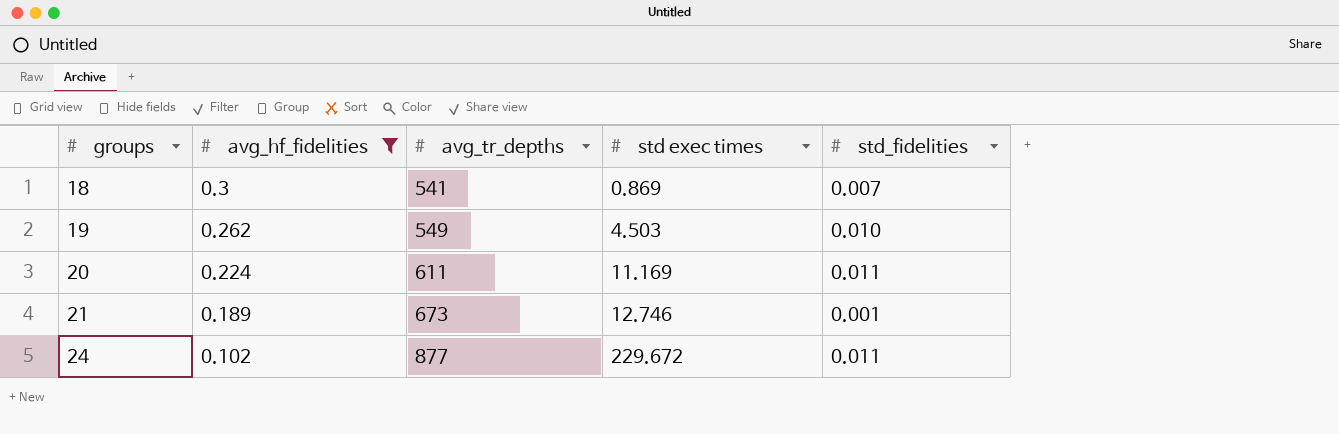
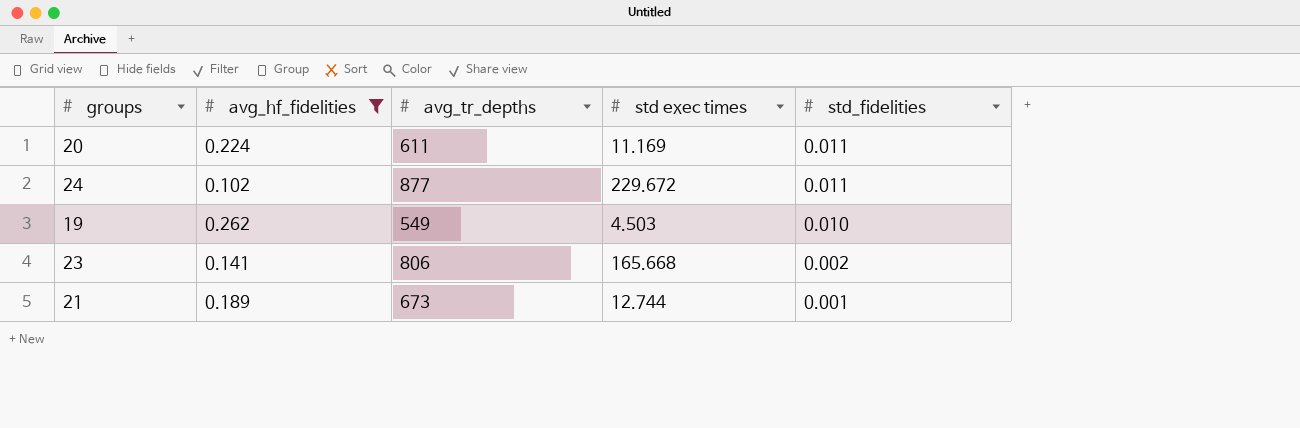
row order: groups ascending -> std_fidelities descending
row 18: 0.3 | 541 | 0.869 | 0.007 -> none
row 23: none -> 0.141 | 806 | 165.668 | 0.002
21 | std exec times: 12.746 -> 12.744

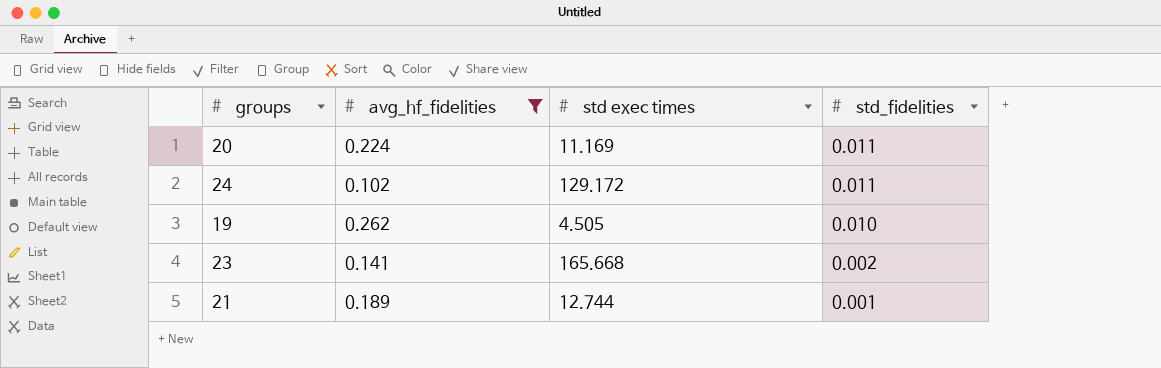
column avg_tr_depths | position: 3 -> none
24 | std exec times: 229.672 -> 129.172
19 | std exec times: 4.503 -> 4.505

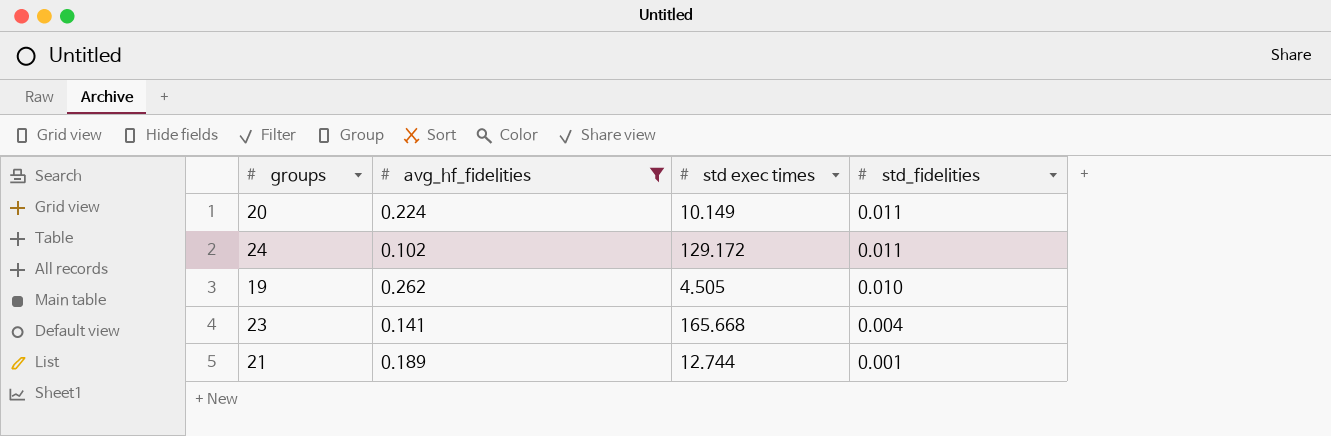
20 | std exec times: 11.169 -> 10.149
23 | std_fidelities: 0.002 -> 0.004

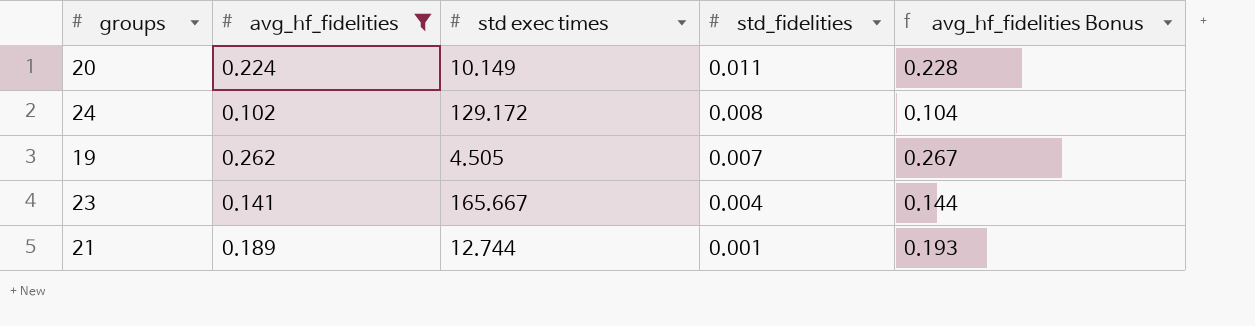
column avg_hf_fidelities Bonus | formula: none -> [avg_hf_fidelities] * 1.02
24 | std_fidelities: 0.011 -> 0.008
19 | std_fidelities: 0.010 -> 0.007
23 | std exec times: 165.668 -> 165.667

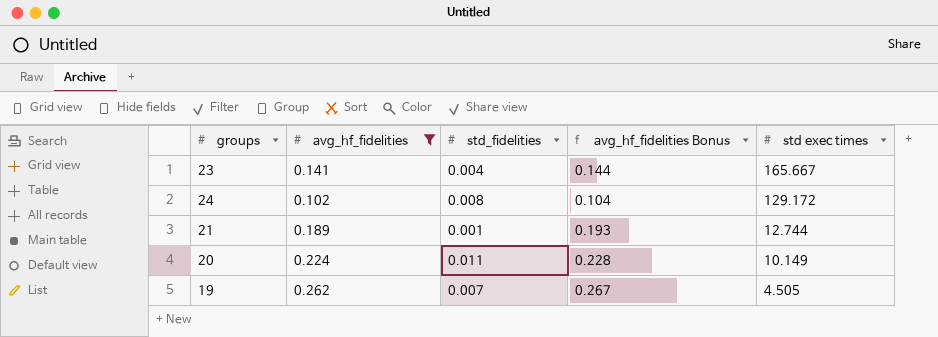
row order: std_fidelities descending -> std exec times descending
column std exec times | position: 3 -> 5

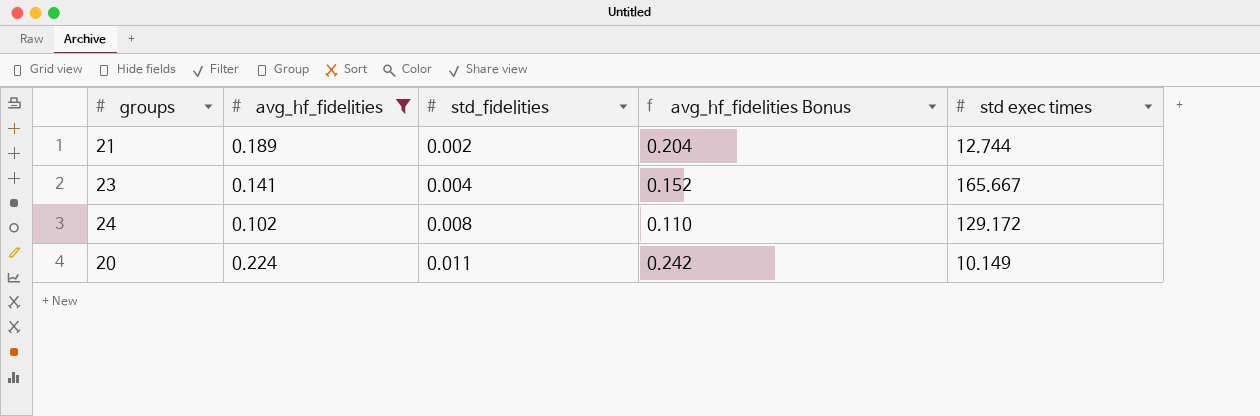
row order: std exec times descending -> std_fidelities ascending
column avg_hf_fidelities Bonus | formula: [avg_hf_fidelities] * 1.02 -> [avg_hf_fidelities] * 1.08
row 19: 0.262 | 0.007 | 0.267 | 4.505 -> none
21 | std_fidelities: 0.001 -> 0.002

